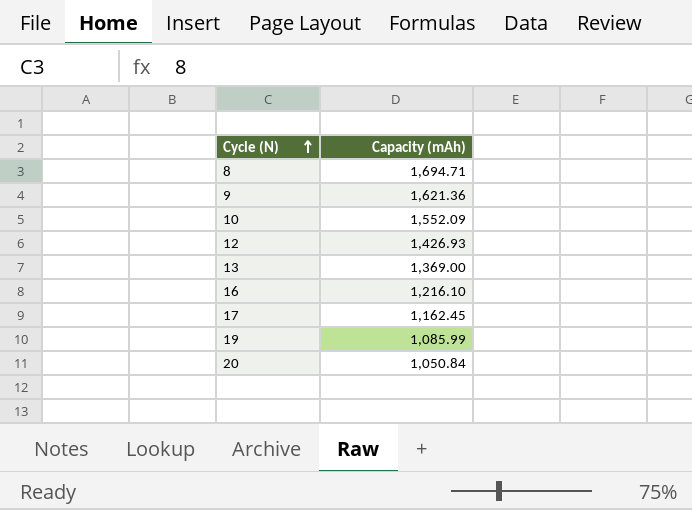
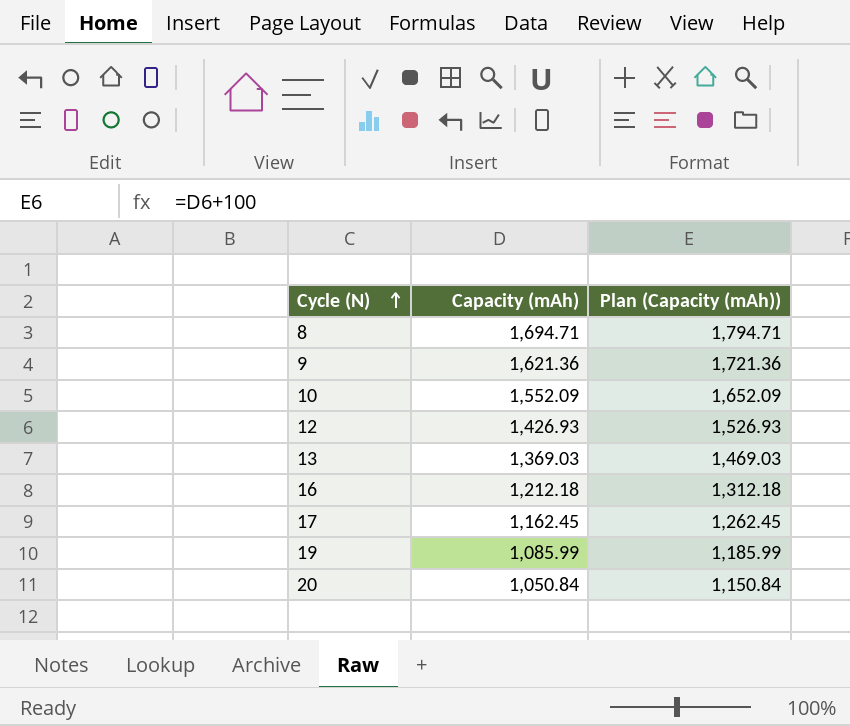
column Plan (Capacity (mAh)) | formula: none -> [Capacity (mAh)] + 100
13 | Capacity (mAh): 1,369.00 -> 1,369.03
16 | Capacity (mAh): 1,216.10 -> 1,212.18

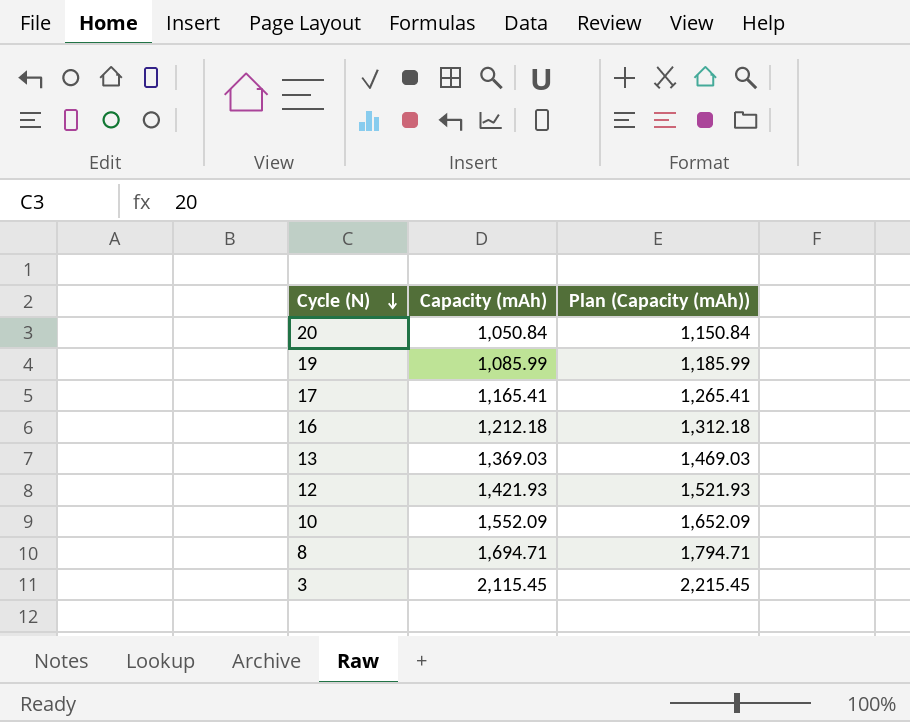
row order: Cycle (N) ascending -> Cycle (N) descending
row 9: 1,621.36 | 1,721.36 -> none
17 | Capacity (mAh): 1,162.45 -> 1,165.41
17 | Plan (Capacity (mAh)): 1,262.45 -> 1,265.41
12 | Capacity (mAh): 1,426.93 -> 1,421.93
12 | Plan (Capacity (mAh)): 1,526.93 -> 1,521.93
row 3: none -> 2,115.45 | 2,215.45

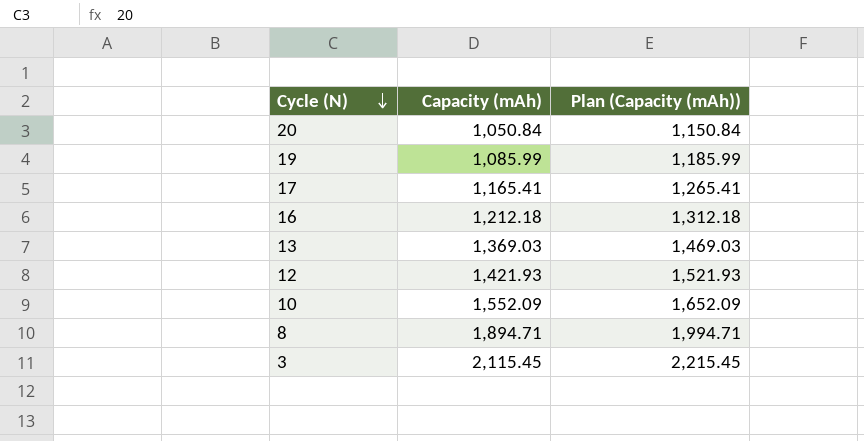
8 | Capacity (mAh): 1,694.71 -> 1,894.71
8 | Plan (Capacity (mAh)): 1,794.71 -> 1,994.71

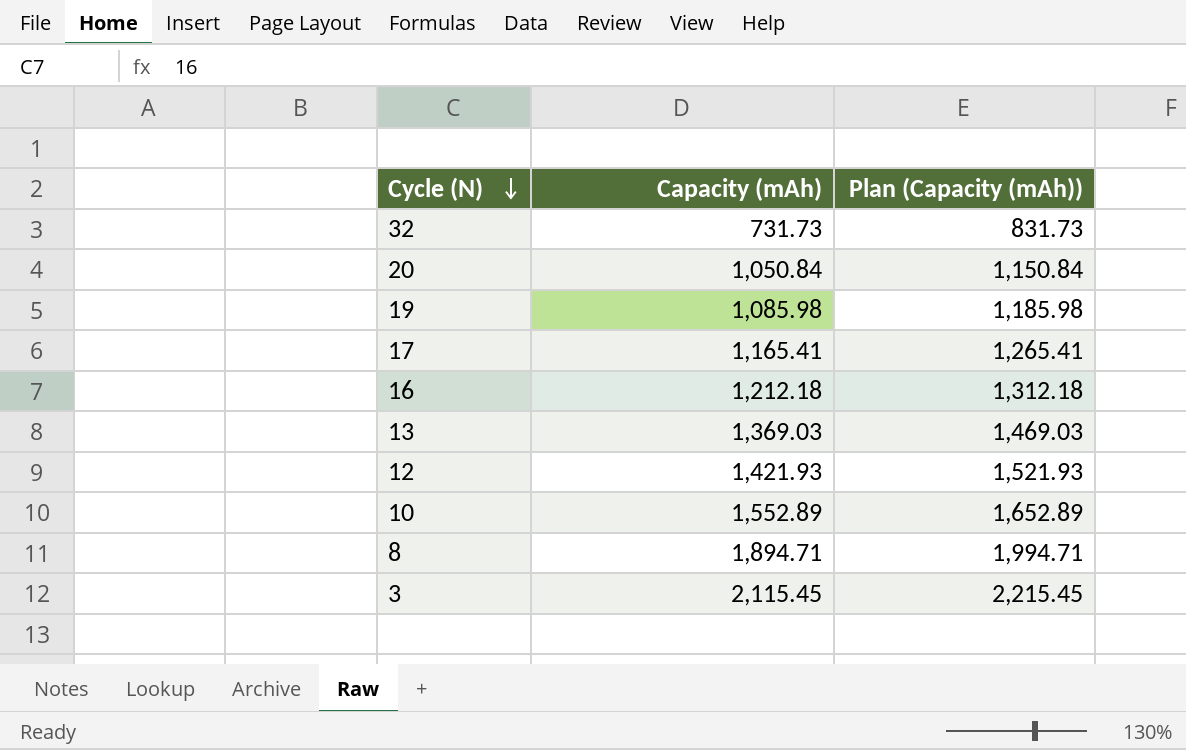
row 32: none -> 731.73 | 831.73
19 | Capacity (mAh): 1,085.99 -> 1,085.98
19 | Plan (Capacity (mAh)): 1,185.99 -> 1,185.98
10 | Capacity (mAh): 1,552.09 -> 1,552.89
10 | Plan (Capacity (mAh)): 1,652.09 -> 1,652.89

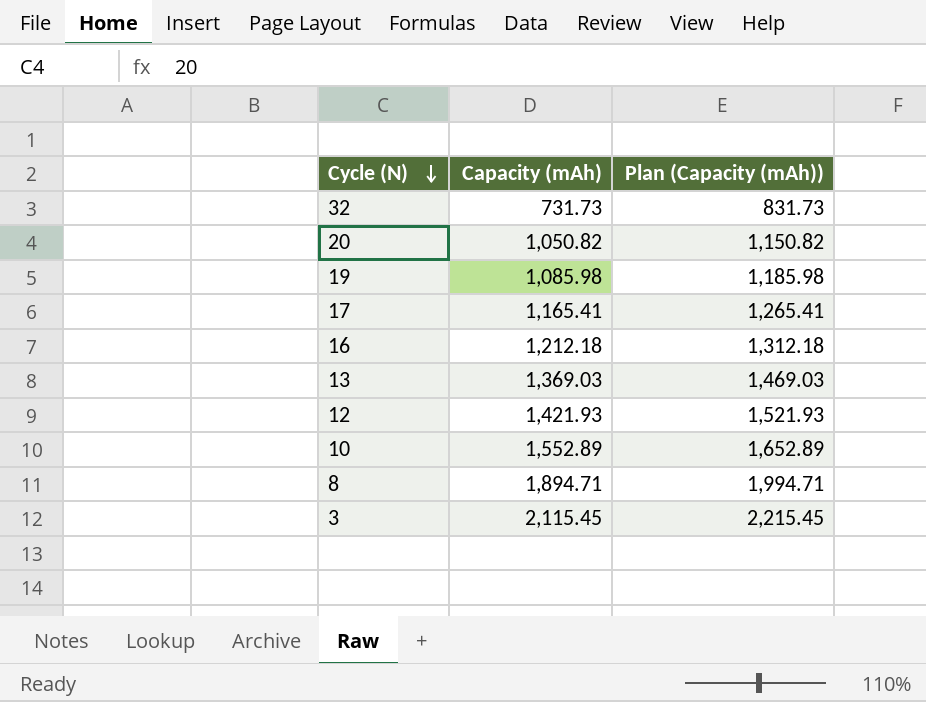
20 | Capacity (mAh): 1,050.84 -> 1,050.82
20 | Plan (Capacity (mAh)): 1,150.84 -> 1,150.82

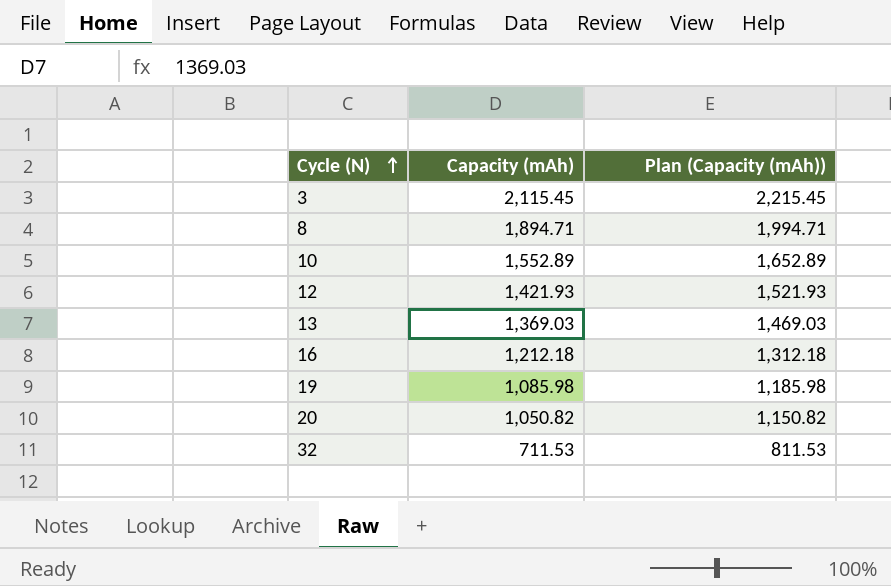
row order: Cycle (N) descending -> Cycle (N) ascending
row 17: 1,165.41 | 1,265.41 -> none
32 | Capacity (mAh): 731.73 -> 711.53
32 | Plan (Capacity (mAh)): 831.73 -> 811.53

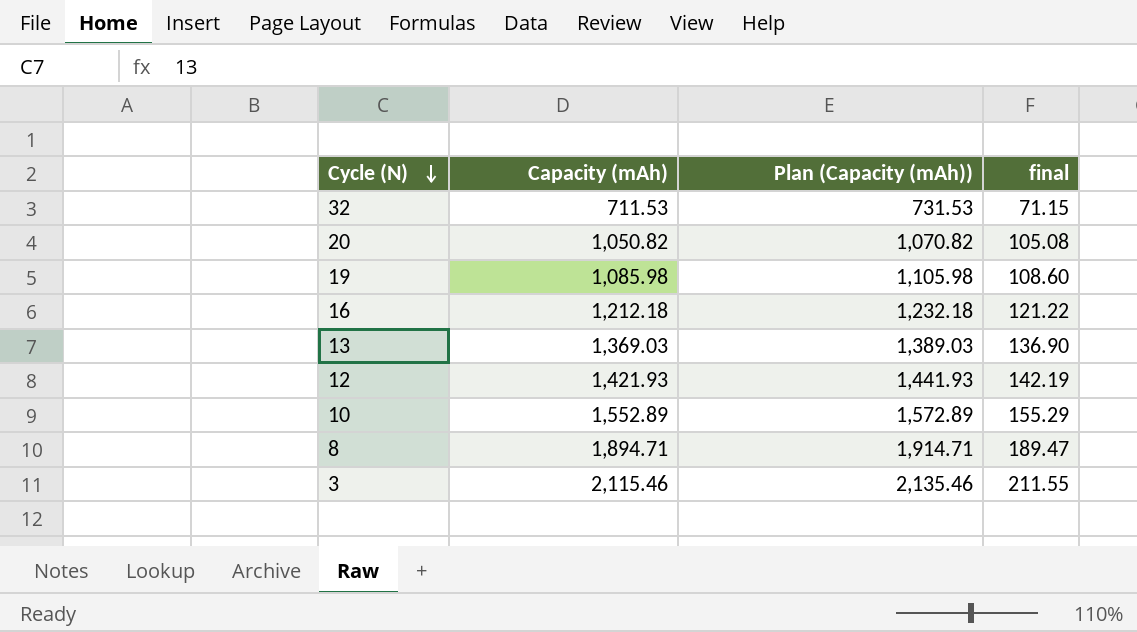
row order: Cycle (N) ascending -> Cycle (N) descending
column Plan (Capacity (mAh)) | formula: [Capacity (mAh)] + 100 -> [Capacity (mAh)] + 20
column final | formula: none -> [Capacity (mAh)] * 0.1
3 | Capacity (mAh): 2,115.45 -> 2,115.46

